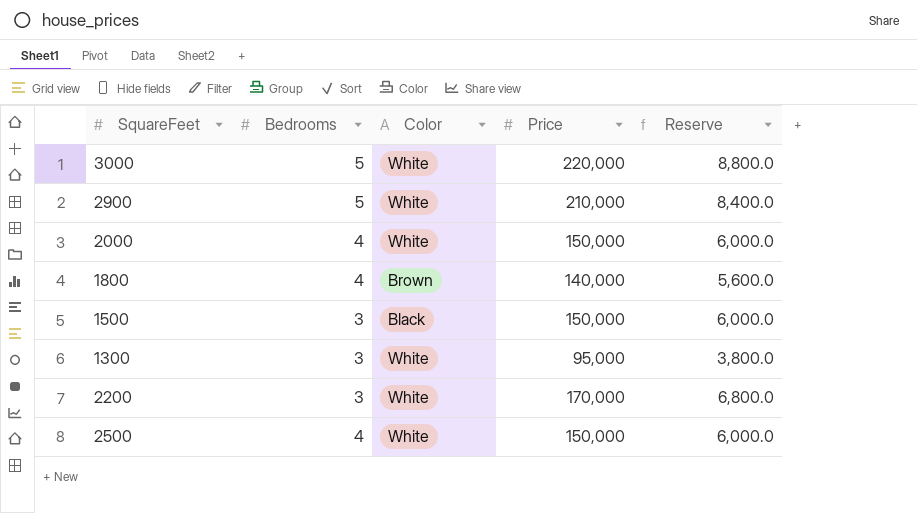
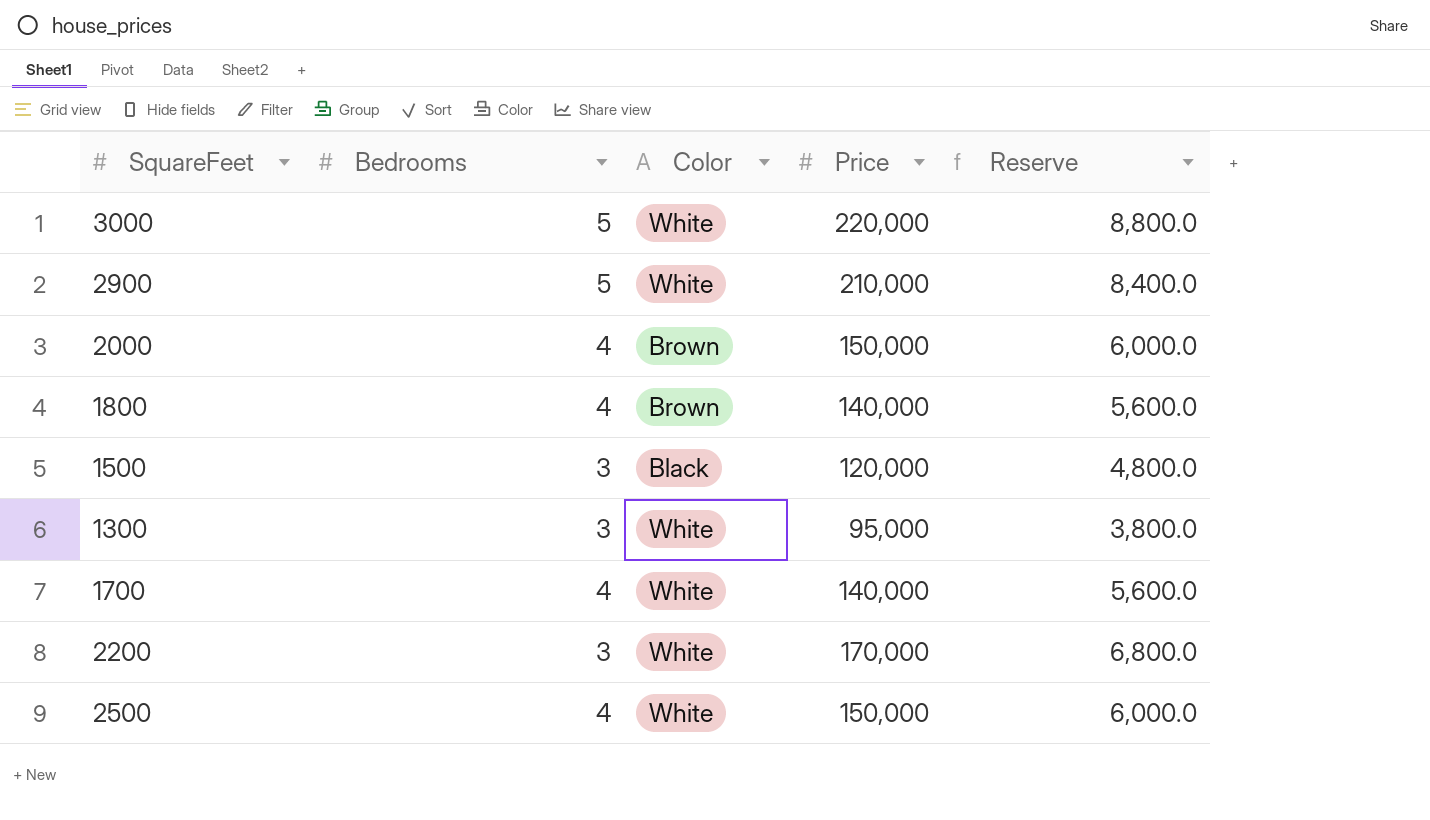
2000 | Color: White -> Brown
1500 | Price: 150,000 -> 120,000
1500 | Reserve: 6,000.0 -> 4,800.0
row 1700: none -> 4 | White | 140,000 | 5,600.0

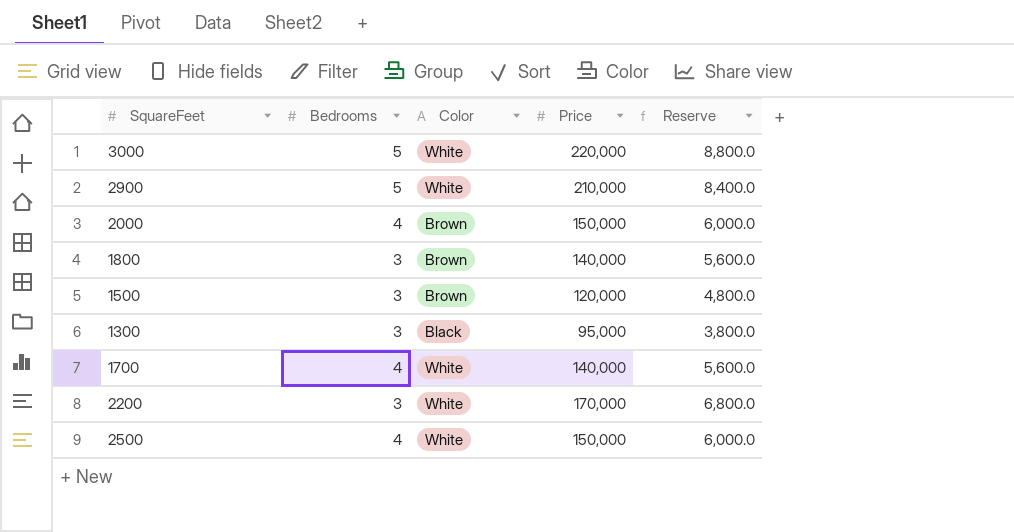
1800 | Bedrooms: 4 -> 3
1500 | Color: Black -> Brown
1300 | Color: White -> Black

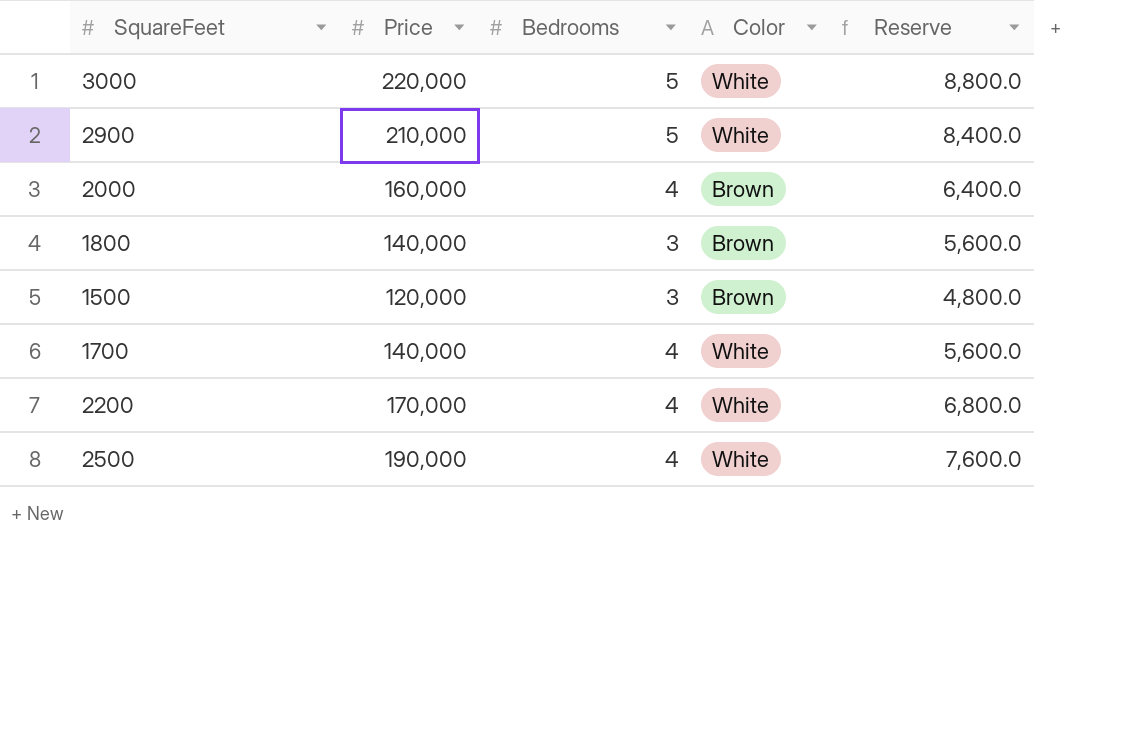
column Price | position: 4 -> 2
row 1300: 3 | Black | 95,000 | 3,800.0 -> none
2000 | Price: 150,000 -> 160,000
2000 | Reserve: 6,000.0 -> 6,400.0
2200 | Bedrooms: 3 -> 4
2500 | Price: 150,000 -> 190,000
2500 | Reserve: 6,000.0 -> 7,600.0

